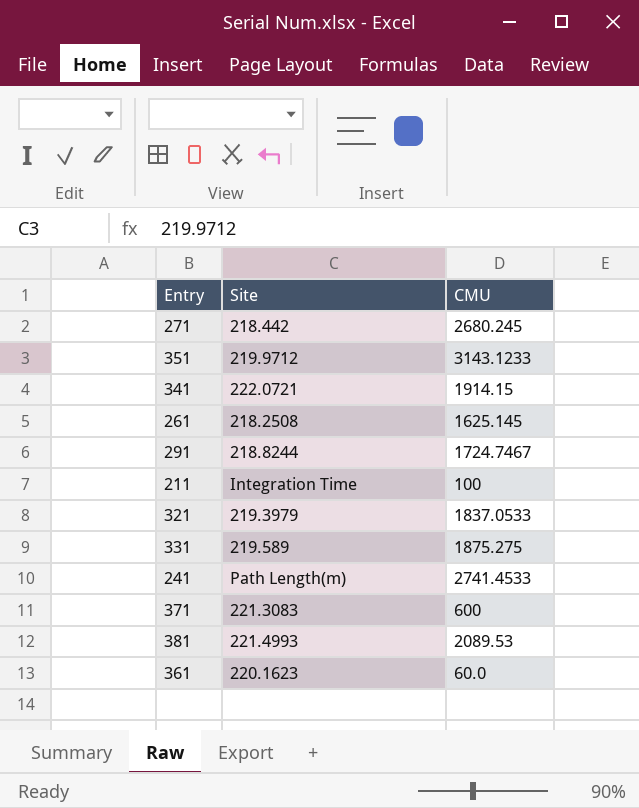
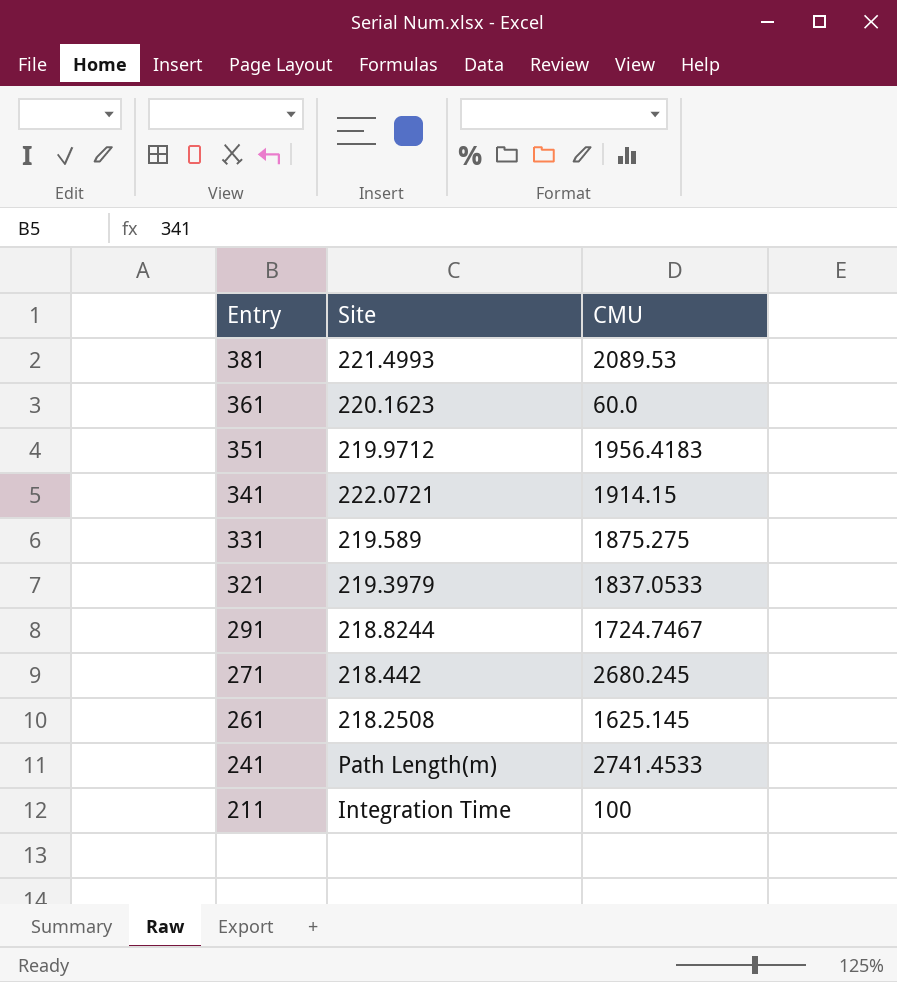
row order: none -> Entry descending
row 371: 221.3083 | 600 -> none
351 | CMU: 3143.1233 -> 1956.4183

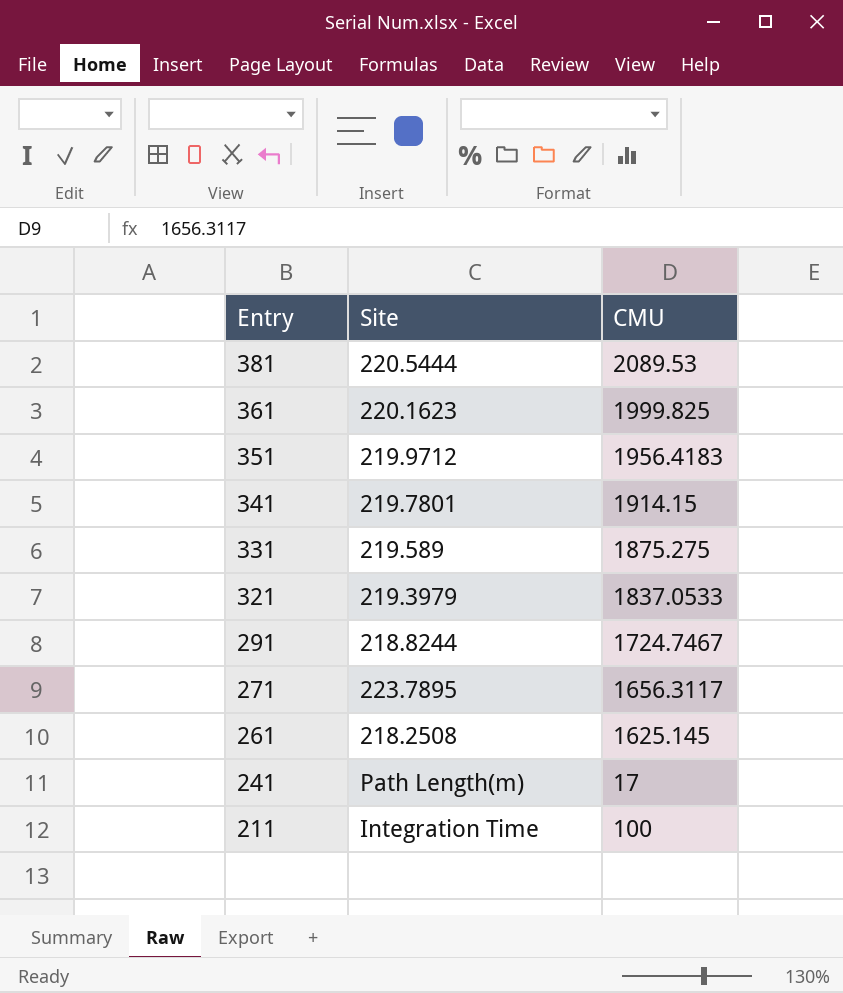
381 | Site: 221.4993 -> 220.5444
361 | CMU: 60.0 -> 1999.825
341 | Site: 222.0721 -> 219.7801
271 | Site: 218.442 -> 223.7895
271 | CMU: 2680.245 -> 1656.3117
241 | CMU: 2741.4533 -> 17

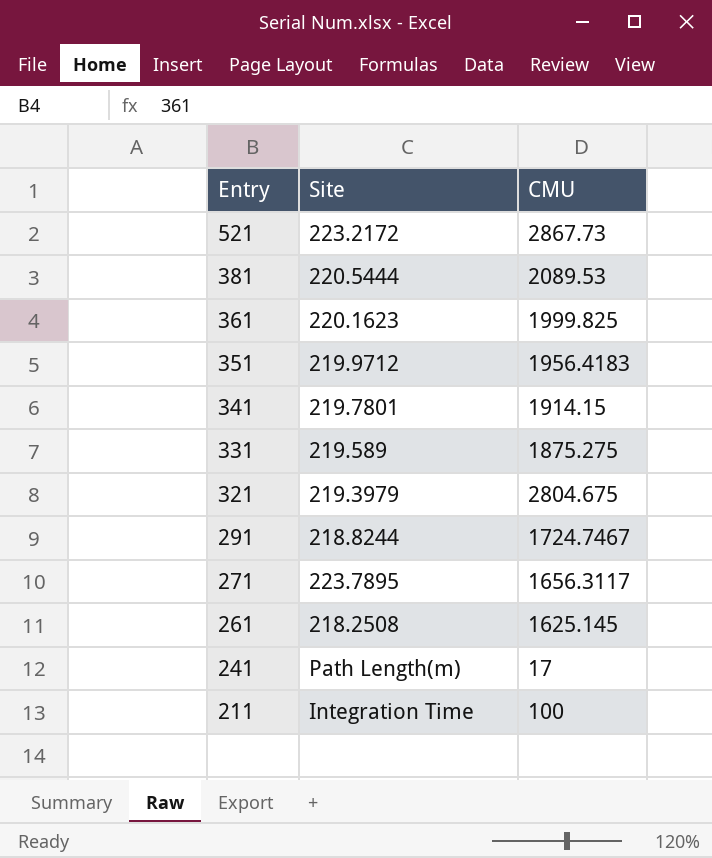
row 521: none -> 223.2172 | 2867.73
321 | CMU: 1837.0533 -> 2804.675

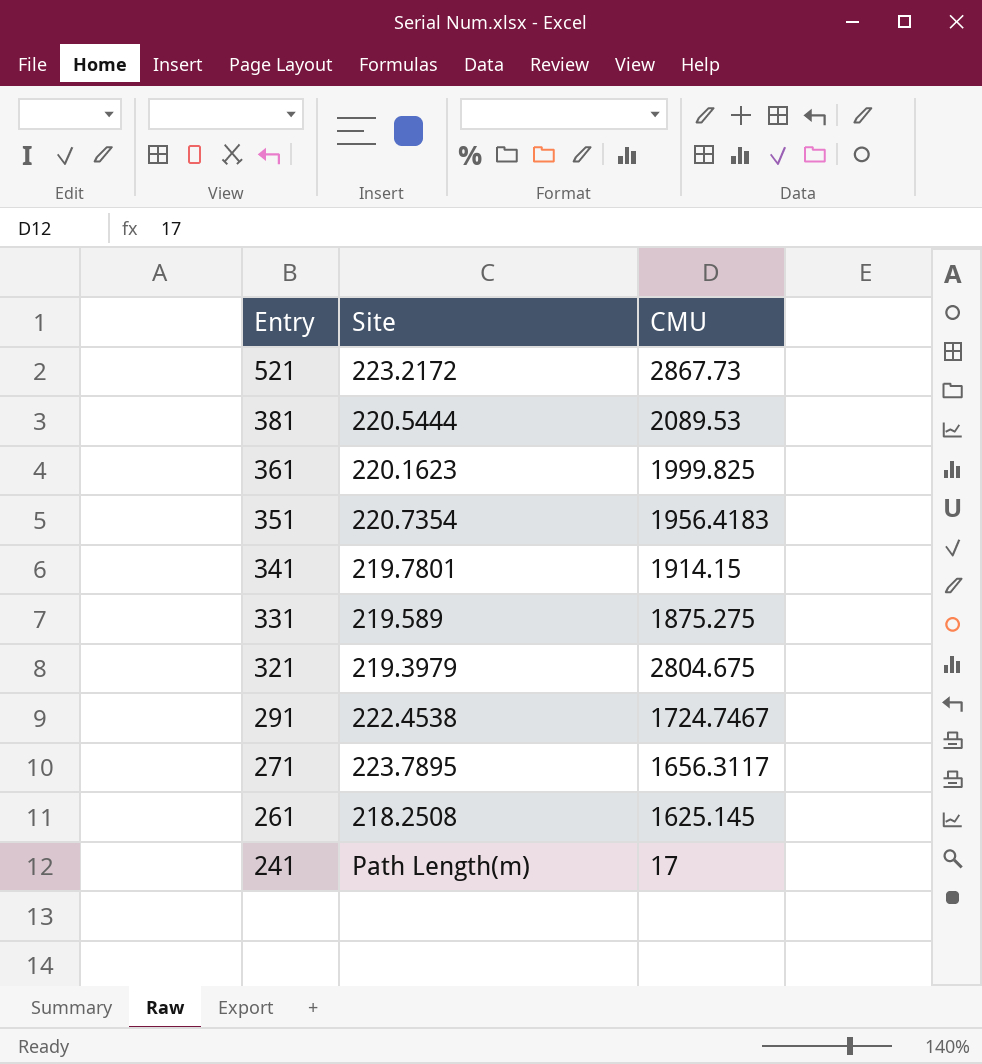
row 211: Integration Time | 100 -> none
351 | Site: 219.9712 -> 220.7354
291 | Site: 218.8244 -> 222.4538

